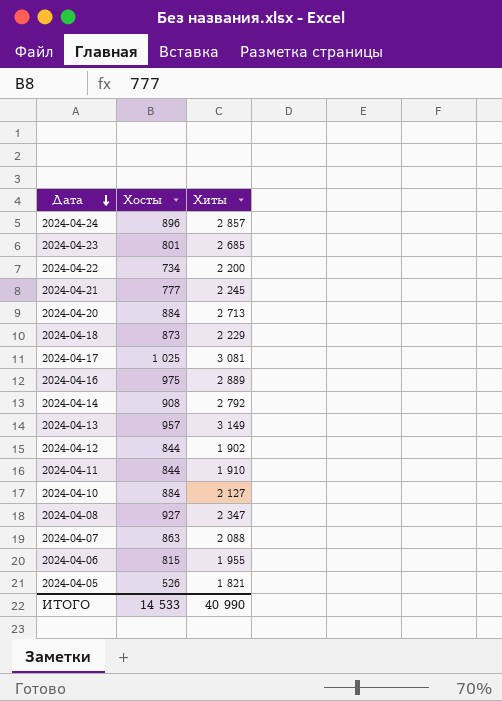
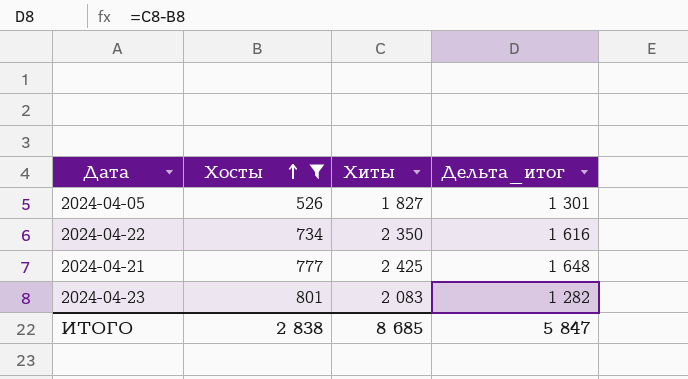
filter: none -> Хосты <= 801
row order: Дата descending -> Хосты ascending
column Дельта_итог | formula: none -> [Хиты] - [Хосты]
2024-04-05 | Хиты: 1 821 -> 1 827
2024-04-22 | Хиты: 2 200 -> 2 350
2024-04-21 | Хиты: 2 245 -> 2 425
2024-04-23 | Хиты: 2 685 -> 2 083
ИТОГО | Хосты: 14 533 -> 2 838
ИТОГО | Хиты: 40 990 -> 8 685

